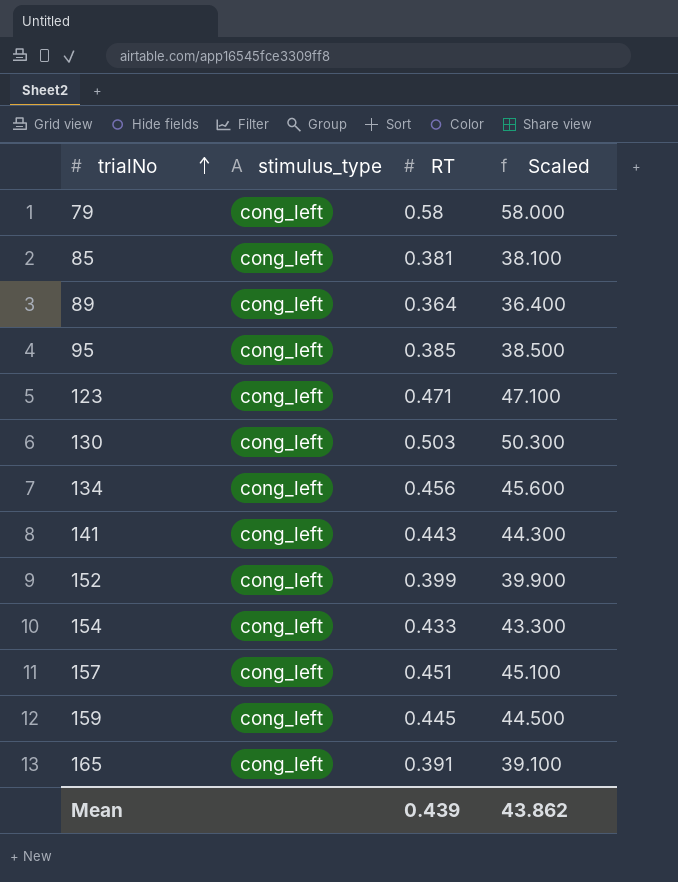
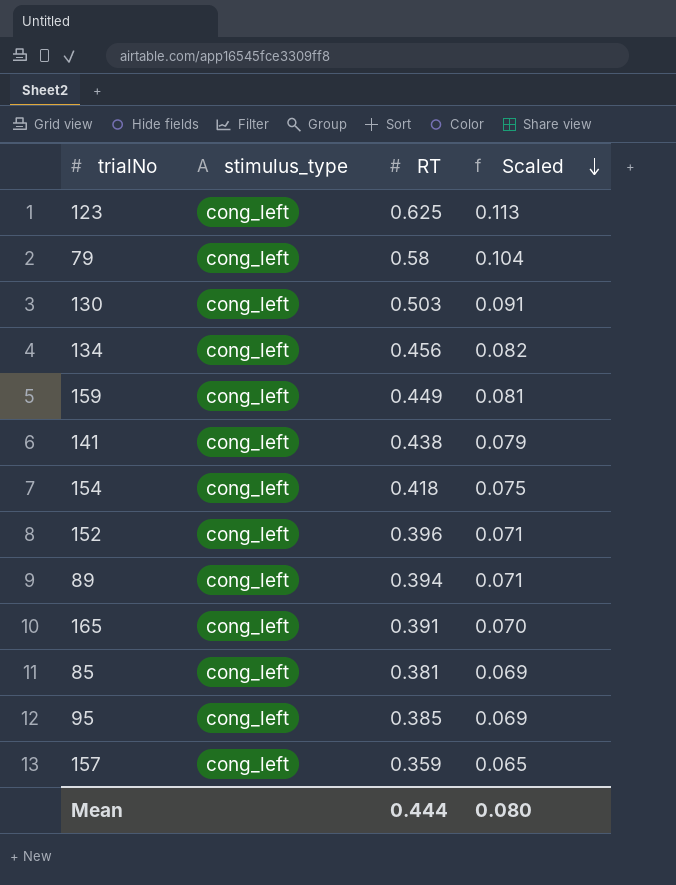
row order: trialNo ascending -> Scaled descending
column Scaled | formula: [RT] * 100 -> [RT] * 0.18
123 | RT: 0.471 -> 0.625
159 | RT: 0.445 -> 0.449
141 | RT: 0.443 -> 0.438
154 | RT: 0.433 -> 0.418
152 | RT: 0.399 -> 0.396
89 | RT: 0.364 -> 0.394
157 | RT: 0.451 -> 0.359
Mean | RT: 0.439 -> 0.444
Mean | Scaled: 43.862 -> 0.080

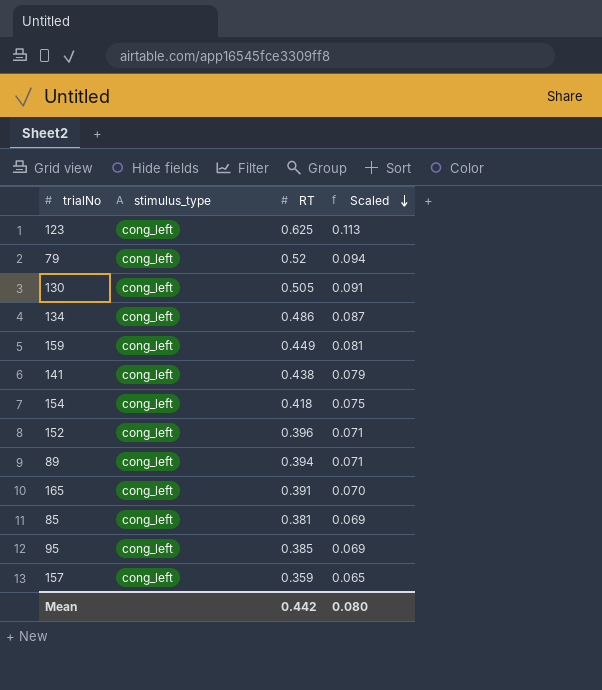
79 | RT: 0.58 -> 0.52
79 | Scaled: 0.104 -> 0.094
130 | RT: 0.503 -> 0.505
134 | RT: 0.456 -> 0.486
134 | Scaled: 0.082 -> 0.087
Mean | RT: 0.444 -> 0.442

